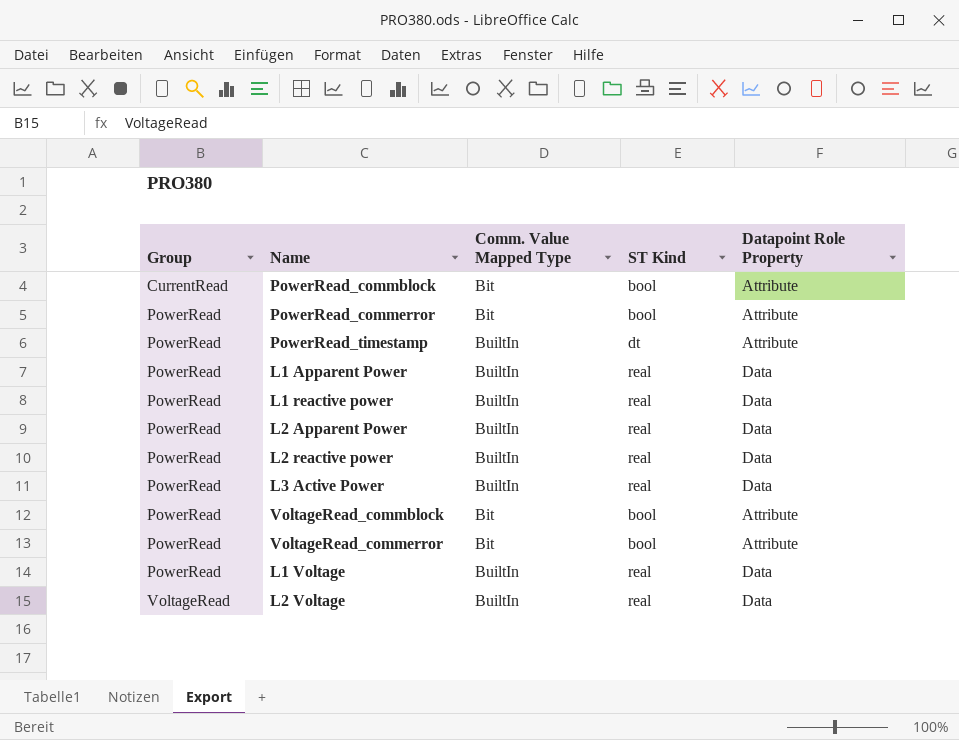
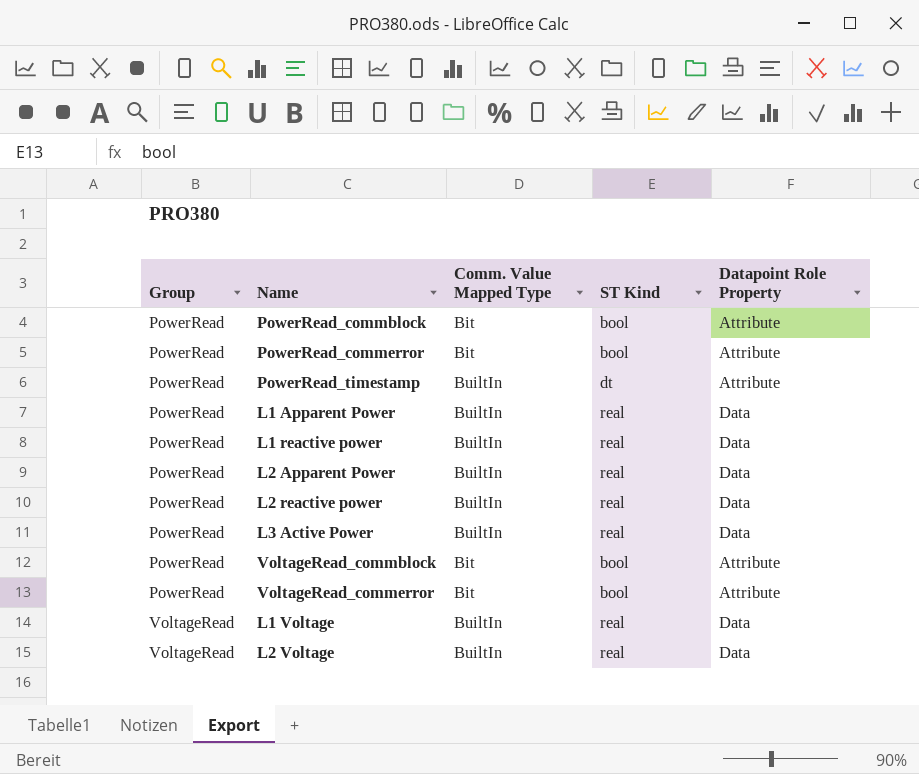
PowerRead_commblock | Group: CurrentRead -> PowerRead
L1 Voltage | Group: PowerRead -> VoltageRead

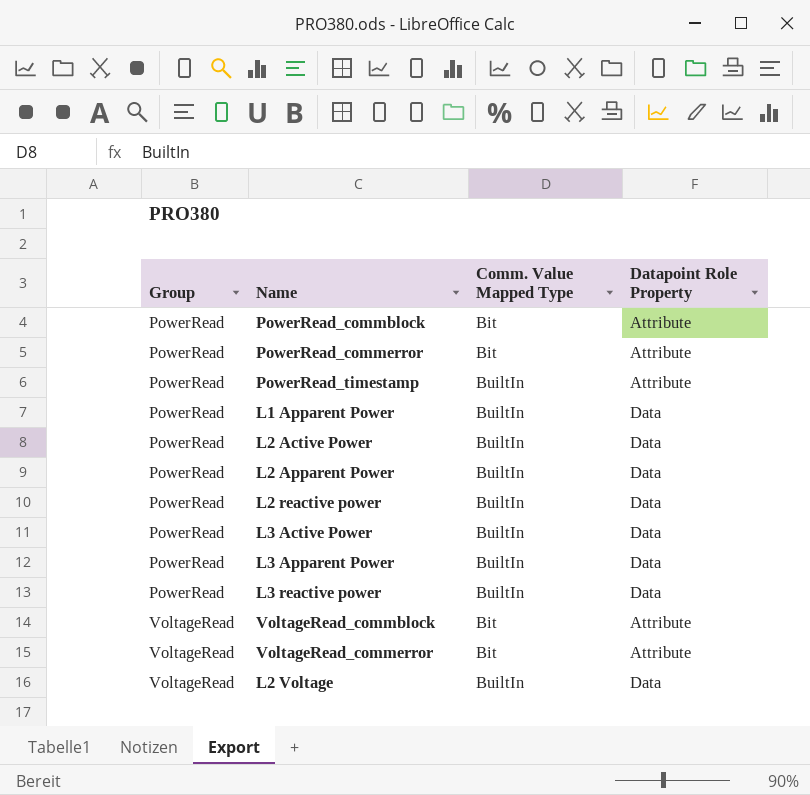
column ST Kind | position: 4 -> none
row L1 reactive power: PowerRead | BuiltIn | real | Data -> none
row L1 Voltage: VoltageRead | BuiltIn | real | Data -> none
row L2 Active Power: none -> PowerRead | BuiltIn | Data
row L3 Apparent Power: none -> PowerRead | BuiltIn | Data
row L3 reactive power: none -> PowerRead | BuiltIn | Data
VoltageRead_commblock | Group: PowerRead -> VoltageRead
VoltageRead_commerror | Group: PowerRead -> VoltageRead

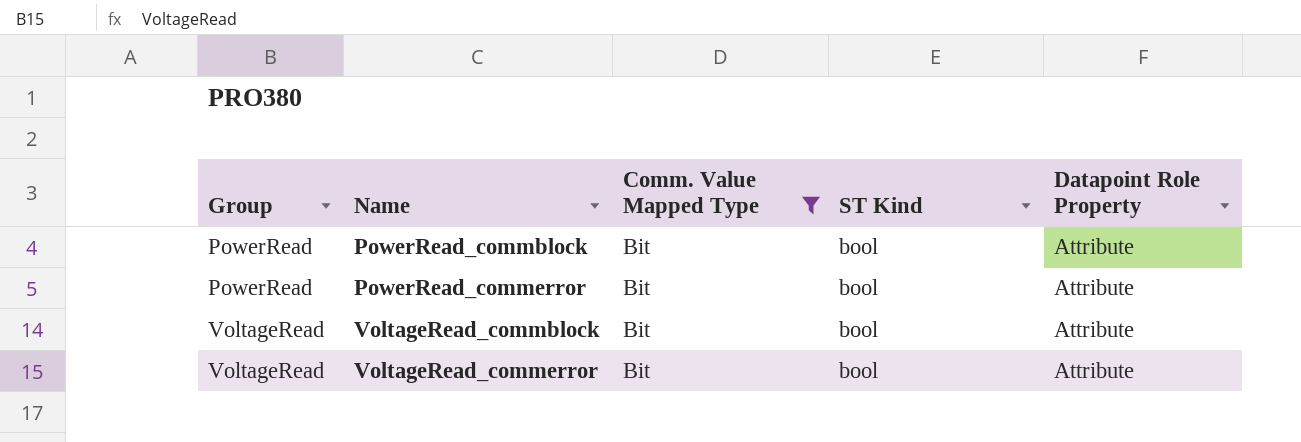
filter: none -> Comm. Value Mapped Type = Bit
column ST Kind | position: none -> 4

